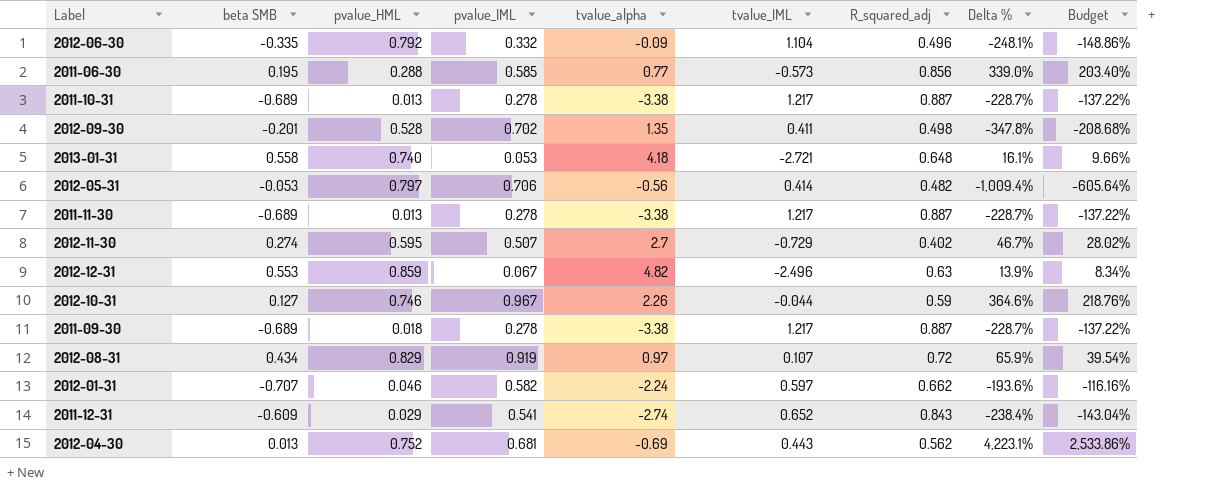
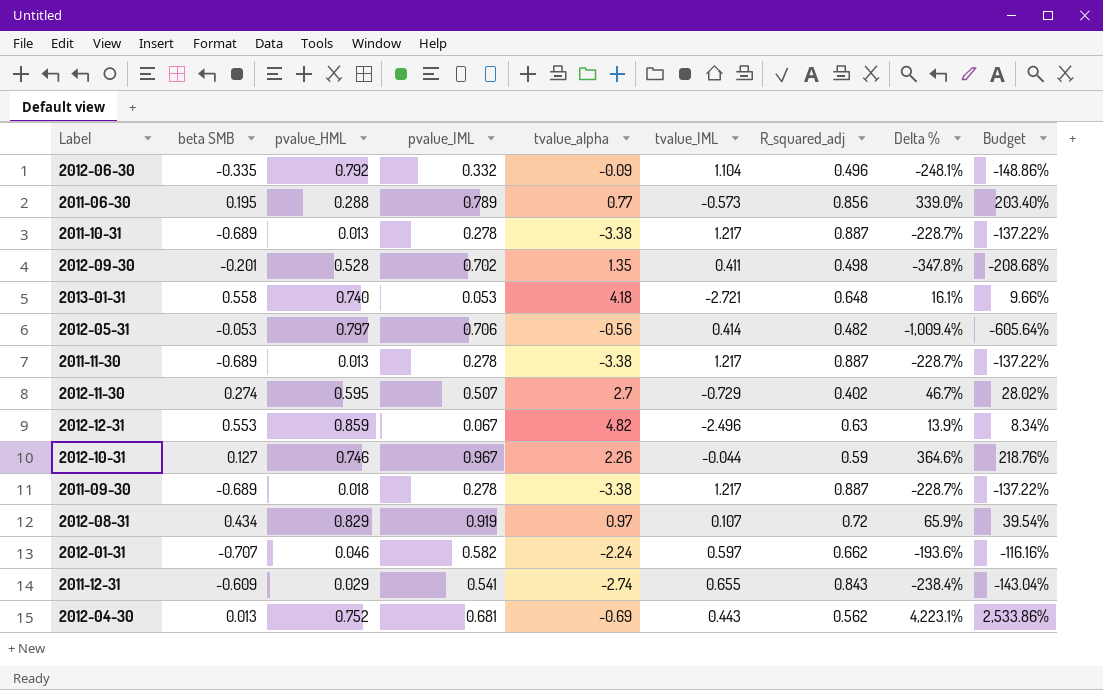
2011-06-30 | pvalue_IML: 0.585 -> 0.789
2011-12-31 | tvalue_IML: 0.652 -> 0.655

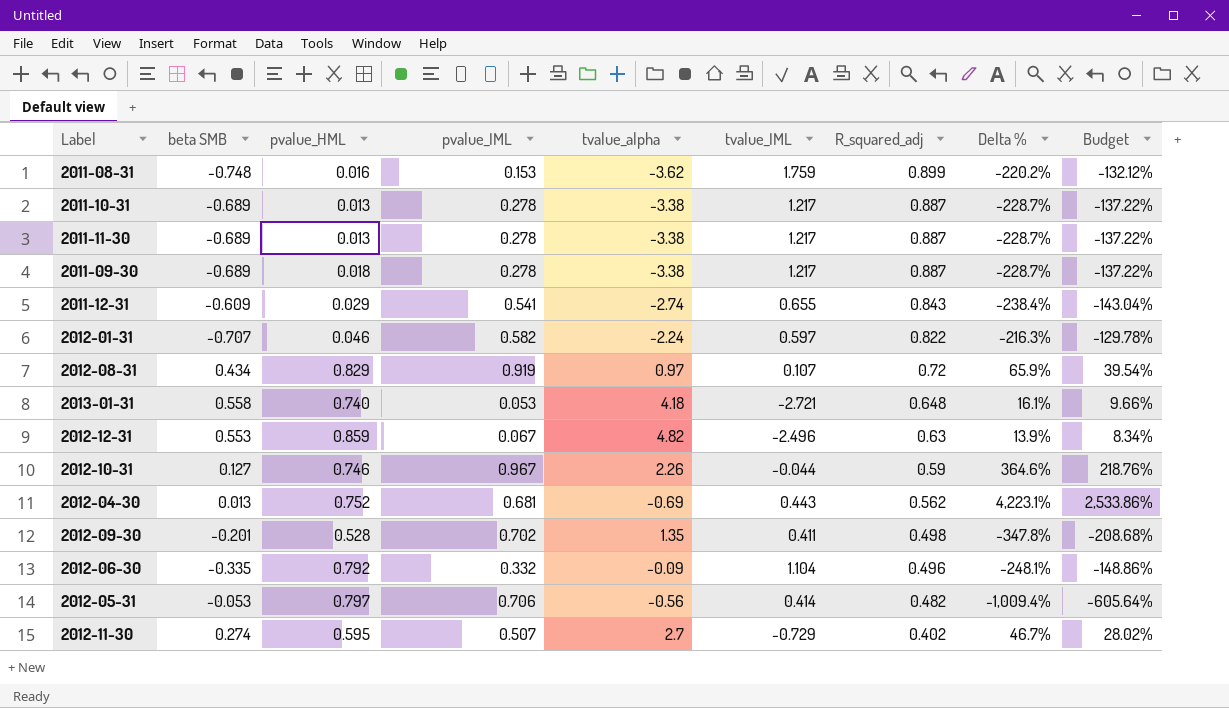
row order: none -> R_squared_adj descending
row 2011-06-30: 0.195 | 0.288 | 0.789 | 0.77 | -0.573 | 0.856 | 339.0% | 203.40% -> none
row 2011-08-31: none -> -0.748 | 0.016 | 0.153 | -3.62 | 1.759 | 0.899 | -220.2% | -132.12%
2012-01-31 | R_squared_adj: 0.662 -> 0.822
2012-01-31 | Delta %: -193.6% -> -216.3%
2012-01-31 | Budget: -116.16% -> -129.78%

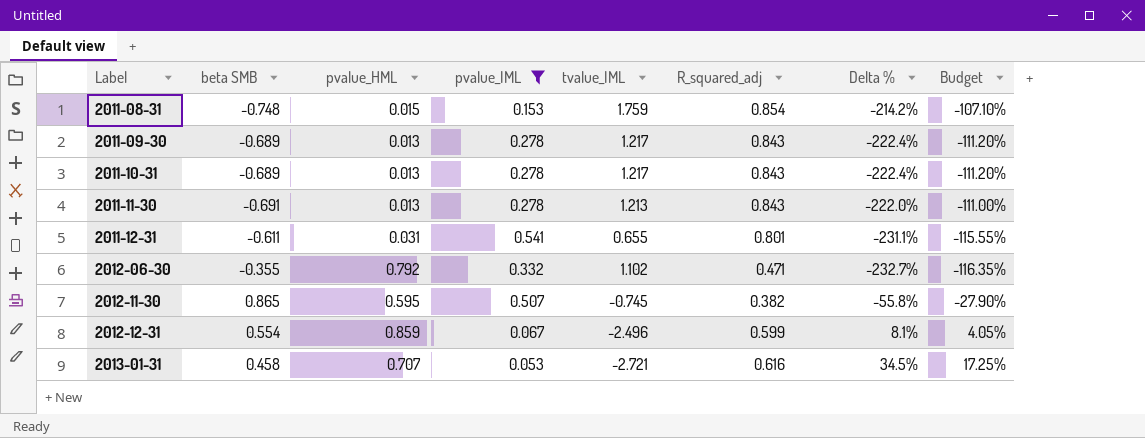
filter: none -> pvalue_IML <= 0.541
row order: R_squared_adj descending -> Label ascending
column tvalue_alpha | position: 5 -> none
column Budget | formula: [Delta %] * 0.6 -> [Delta %] * 0.5
2011-08-31 | pvalue_HML: 0.016 -> 0.015
2011-08-31 | R_squared_adj: 0.899 -> 0.854
2011-08-31 | Delta %: -220.2% -> -214.2%
2011-09-30 | pvalue_HML: 0.018 -> 0.013
2011-09-30 | R_squared_adj: 0.887 -> 0.843
2011-09-30 | Delta %: -228.7% -> -222.4%
2011-10-31 | R_squared_adj: 0.887 -> 0.843
2011-10-31 | Delta %: -228.7% -> -222.4%
2011-11-30 | beta SMB: -0.689 -> -0.691
2011-11-30 | tvalue_IML: 1.217 -> 1.213
2011-11-30 | R_squared_adj: 0.887 -> 0.843
2011-11-30 | Delta %: -228.7% -> -222.0%
2011-12-31 | beta SMB: -0.609 -> -0.611
2011-12-31 | pvalue_HML: 0.029 -> 0.031
2011-12-31 | R_squared_adj: 0.843 -> 0.801
2011-12-31 | Delta %: -238.4% -> -231.1%
2012-06-30 | beta SMB: -0.335 -> -0.355
2012-06-30 | tvalue_IML: 1.104 -> 1.102
2012-06-30 | R_squared_adj: 0.496 -> 0.471
2012-06-30 | Delta %: -248.1% -> -232.7%
2012-11-30 | beta SMB: 0.274 -> 0.865
2012-11-30 | tvalue_IML: -0.729 -> -0.745
2012-11-30 | R_squared_adj: 0.402 -> 0.382
2012-11-30 | Delta %: 46.7% -> -55.8%
2012-12-31 | beta SMB: 0.553 -> 0.554
2012-12-31 | R_squared_adj: 0.63 -> 0.599
2012-12-31 | Delta %: 13.9% -> 8.1%
2013-01-31 | beta SMB: 0.558 -> 0.458
2013-01-31 | pvalue_HML: 0.740 -> 0.707
2013-01-31 | R_squared_adj: 0.648 -> 0.616
2013-01-31 | Delta %: 16.1% -> 34.5%

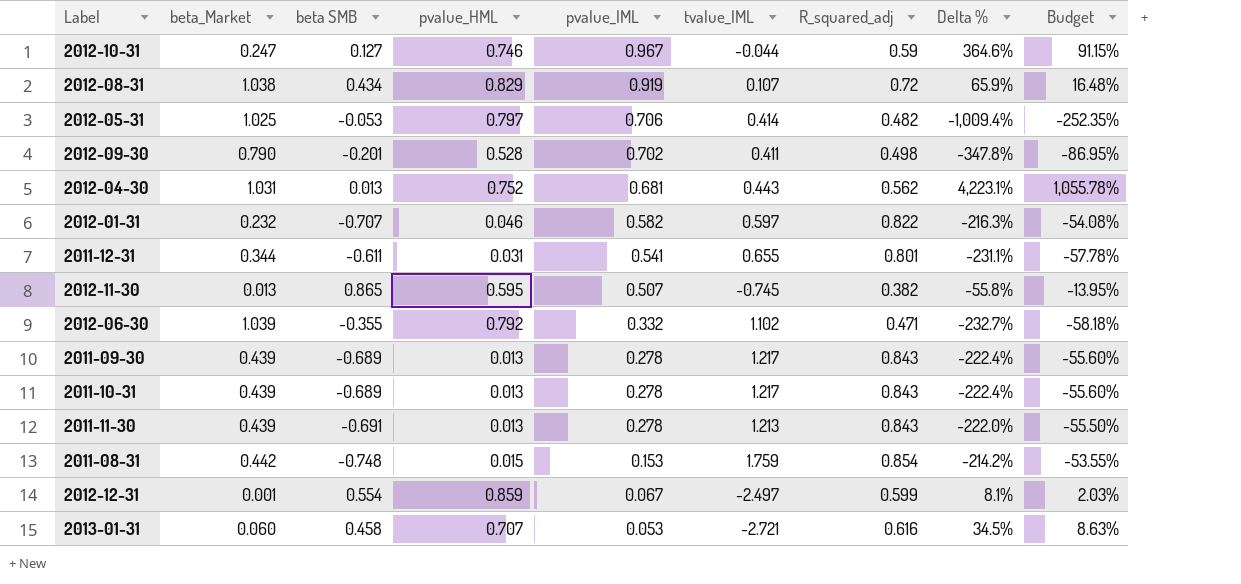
filter: pvalue_IML <= 0.541 -> none
row order: Label ascending -> pvalue_IML descending
column beta_Market | position: none -> 2
column Budget | formula: [Delta %] * 0.5 -> [Delta %] * 0.25
2012-12-31 | tvalue_IML: -2.496 -> -2.497

